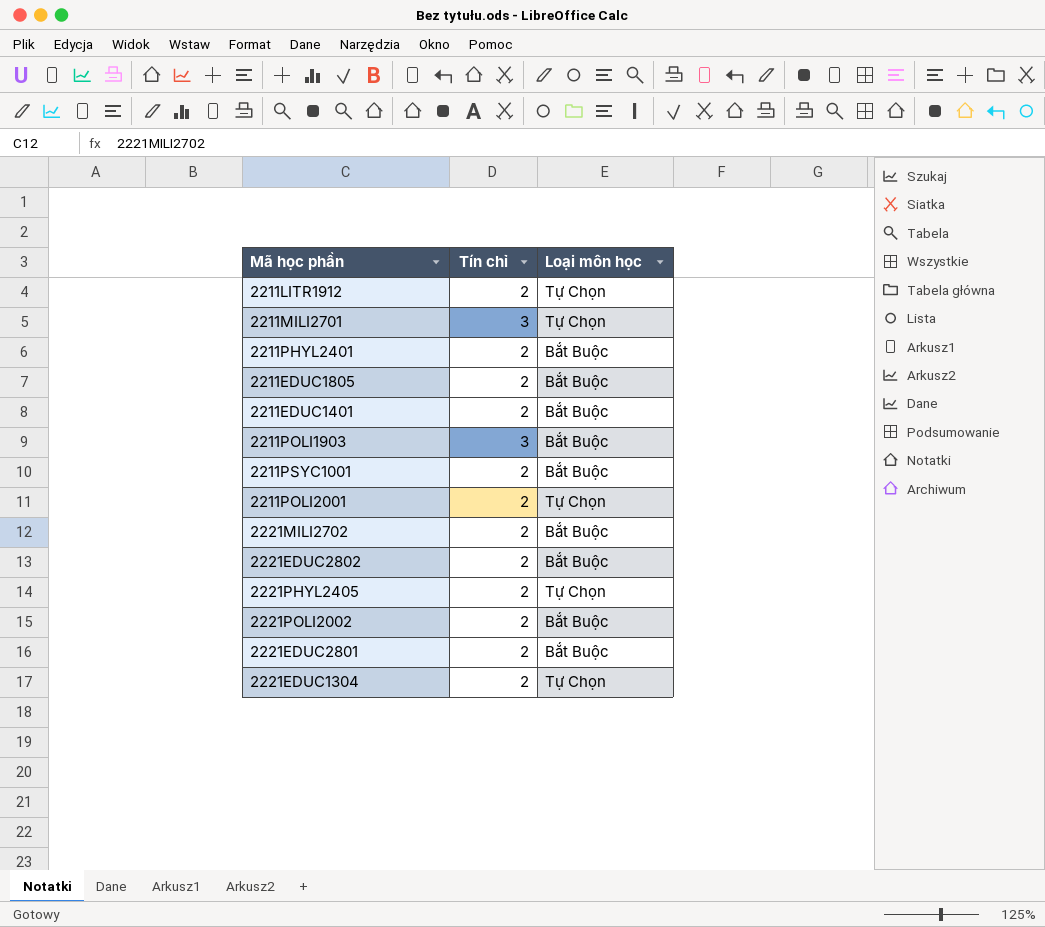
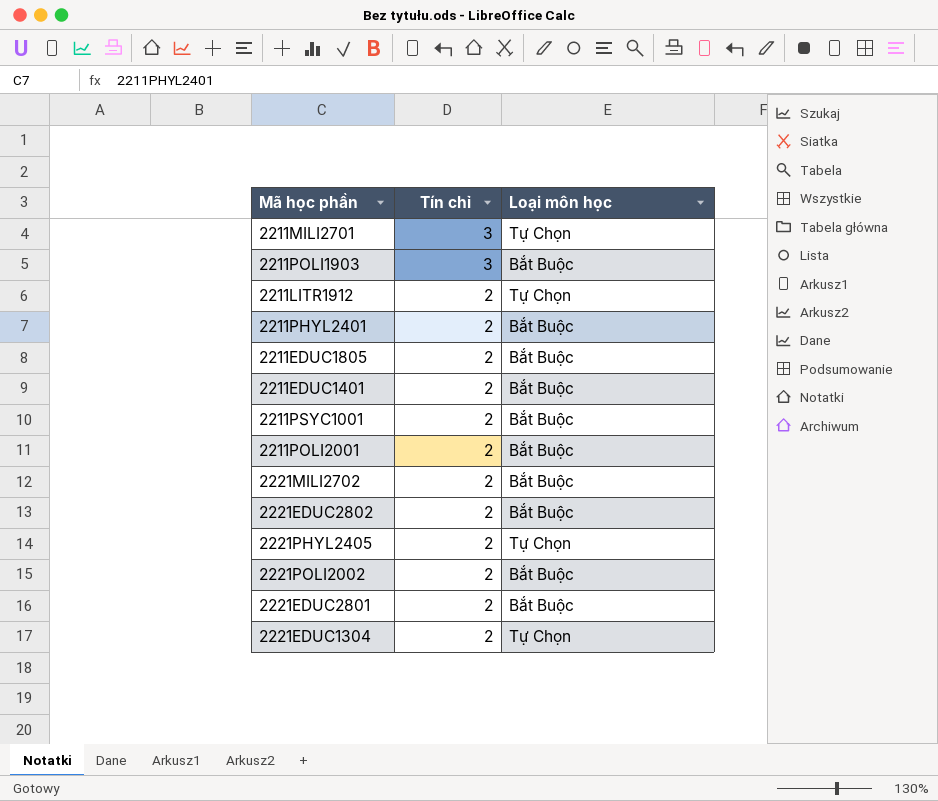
row order: none -> Tín chỉ descending
2211POLI2001 | Loại môn học: Tự Chọn -> Bắt Buộc

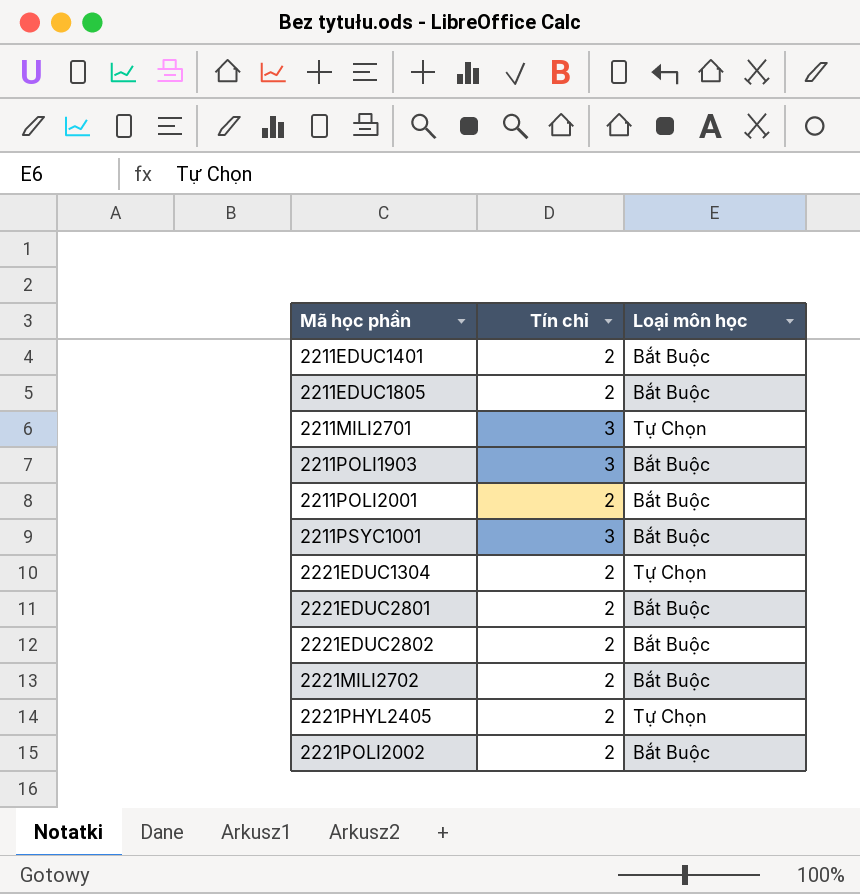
row order: Tín chỉ descending -> Mã học phần ascending
row 2211LITR1912: 2 | Tự Chọn -> none
row 2211PHYL2401: 2 | Bắt Buộc -> none
2211PSYC1001 | Tín chỉ: 2 -> 3

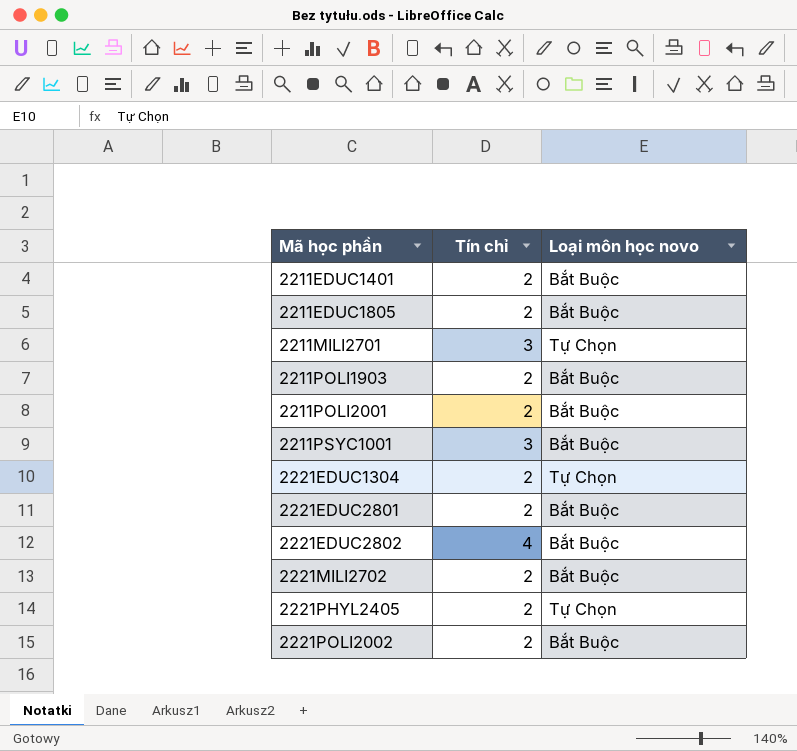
column name: Loại môn học -> Loại môn học novo
2211POLI1903 | Tín chỉ: 3 -> 2
2221EDUC2802 | Tín chỉ: 2 -> 4

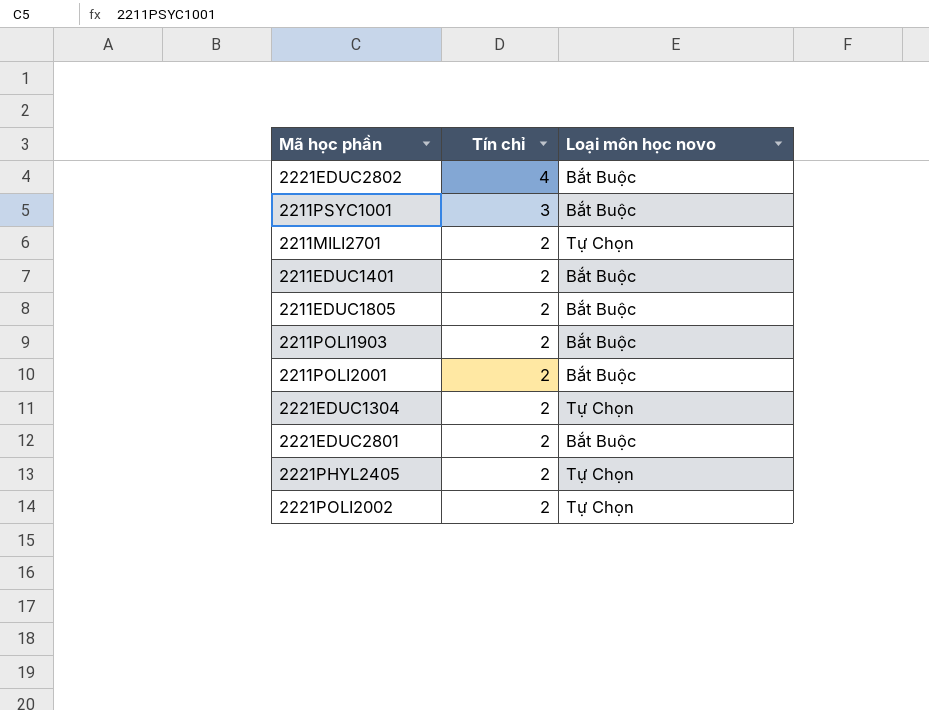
row order: Mã học phần ascending -> Tín chỉ descending
row 2221MILI2702: 2 | Bắt Buộc -> none
2211MILI2701 | Tín chỉ: 3 -> 2
2221POLI2002 | Loại môn học novo: Bắt Buộc -> Tự Chọn

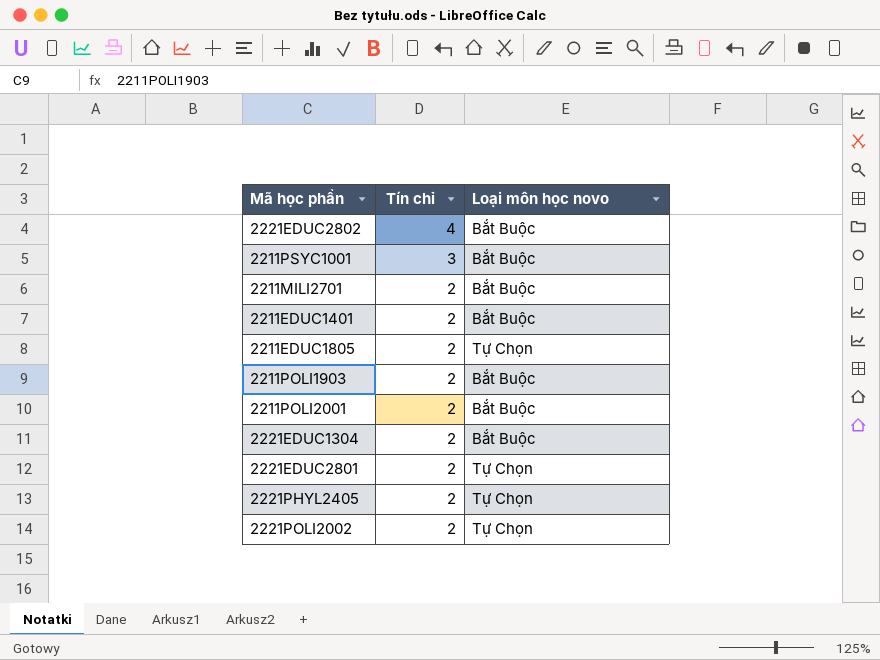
2211MILI2701 | Loại môn học novo: Tự Chọn -> Bắt Buộc
2211EDUC1805 | Loại môn học novo: Bắt Buộc -> Tự Chọn
2221EDUC1304 | Loại môn học novo: Tự Chọn -> Bắt Buộc
2221EDUC2801 | Loại môn học novo: Bắt Buộc -> Tự Chọn

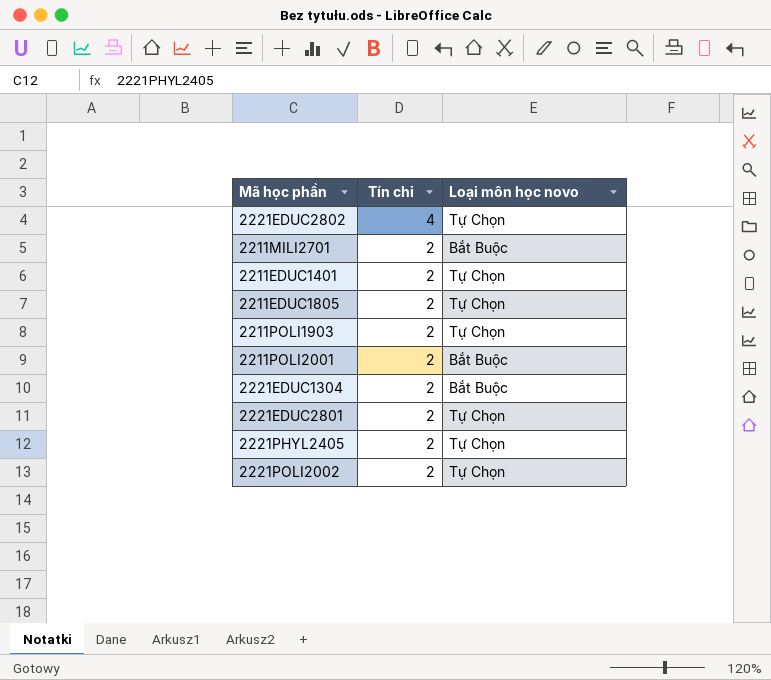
row 2211PSYC1001: 3 | Bắt Buộc -> none
2221EDUC2802 | Loại môn học novo: Bắt Buộc -> Tự Chọn
2211EDUC1401 | Loại môn học novo: Bắt Buộc -> Tự Chọn
2211POLI1903 | Loại môn học novo: Bắt Buộc -> Tự Chọn

